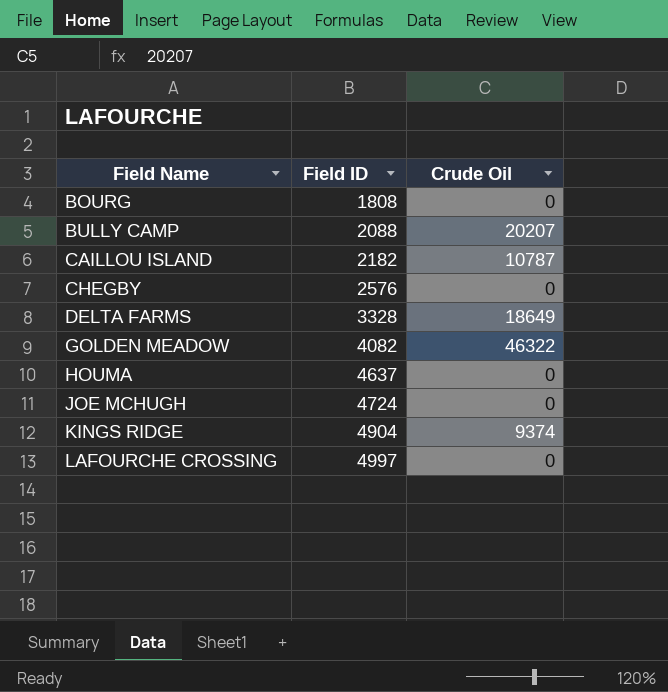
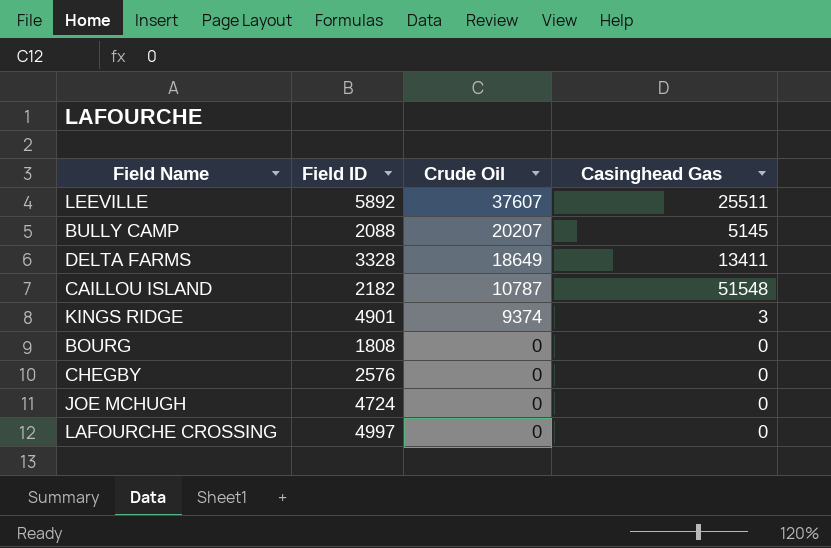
row order: Field Name ascending -> Crude Oil descending
column Casinghead Gas | position: none -> 4
row GOLDEN MEADOW: 4082 | 46322 -> none
row HOUMA: 4637 | 0 -> none
row LEEVILLE: none -> 5892 | 37607 | 25511
KINGS RIDGE | Field ID: 4904 -> 4901

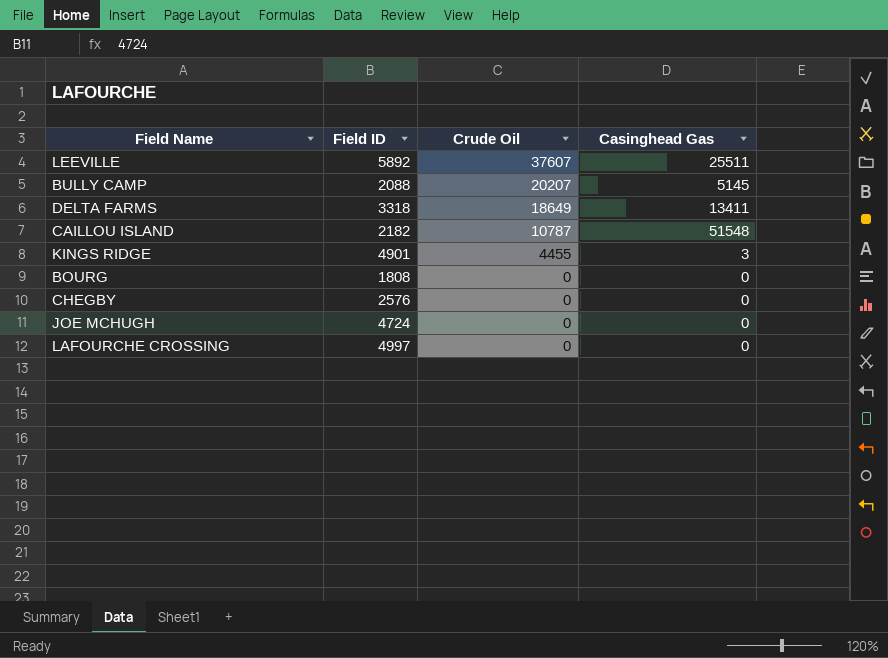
DELTA FARMS | Field ID: 3328 -> 3318
KINGS RIDGE | Crude Oil: 9374 -> 4455

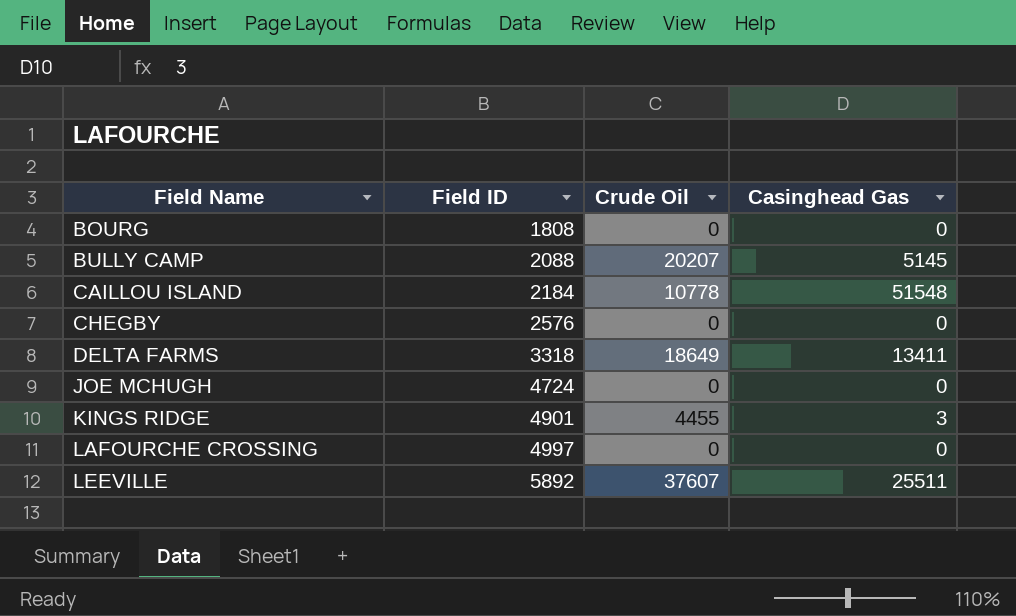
row order: Crude Oil descending -> Field Name ascending
CAILLOU ISLAND | Field ID: 2182 -> 2184
CAILLOU ISLAND | Crude Oil: 10787 -> 10778

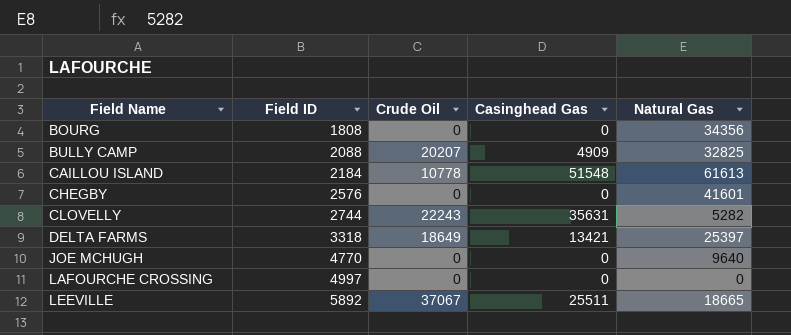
column Natural Gas | position: none -> 5
row KINGS RIDGE: 4901 | 4455 | 3 -> none
BULLY CAMP | Casinghead Gas: 5145 -> 4909
row CLOVELLY: none -> 2744 | 22243 | 35631 | 5282
DELTA FARMS | Casinghead Gas: 13411 -> 13421
JOE MCHUGH | Field ID: 4724 -> 4770
LEEVILLE | Crude Oil: 37607 -> 37067

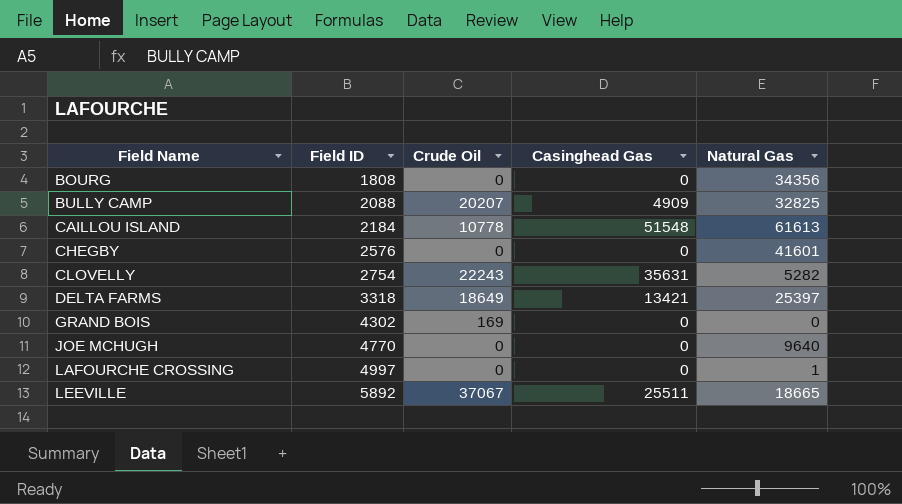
CLOVELLY | Field ID: 2744 -> 2754
row GRAND BOIS: none -> 4302 | 169 | 0 | 0
LAFOURCHE CROSSING | Natural Gas: 0 -> 1

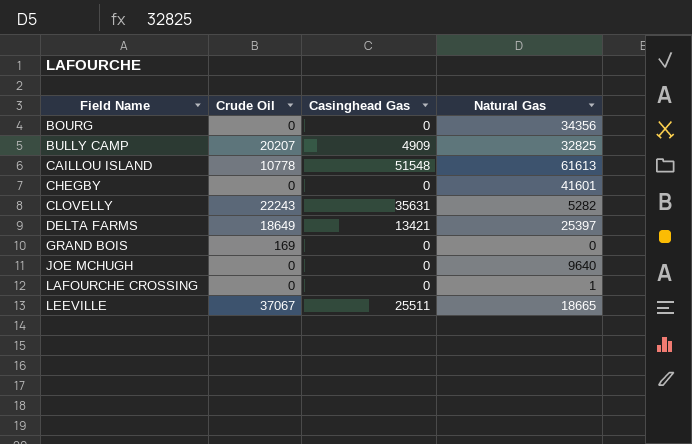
column Field ID | position: 2 -> none

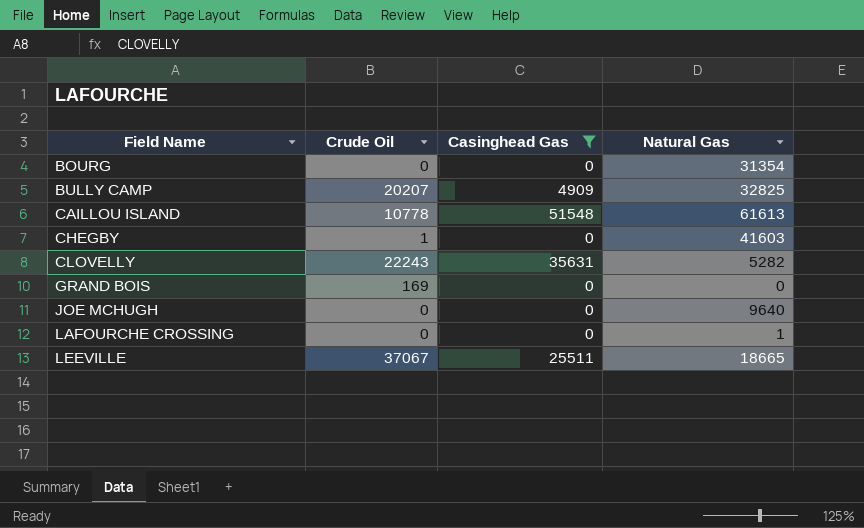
filter: none -> Casinghead Gas != 13421
BOURG | Natural Gas: 34356 -> 31354
CHEGBY | Crude Oil: 0 -> 1
CHEGBY | Natural Gas: 41601 -> 41603

